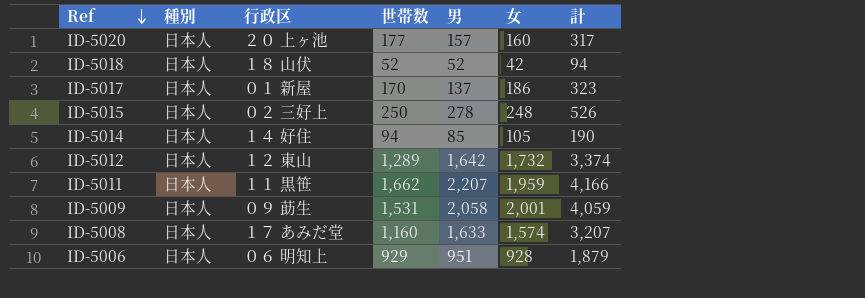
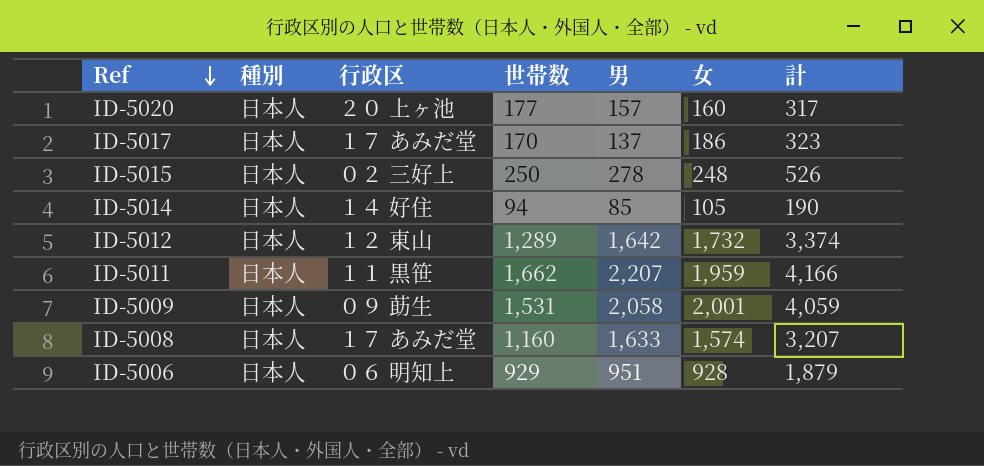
row ID-5018: 日本人 | １８ 山伏 | 52 | 52 | 42 | 94 -> none
ID-5017 | 行政区: ０１ 新屋 -> １７ あみだ堂

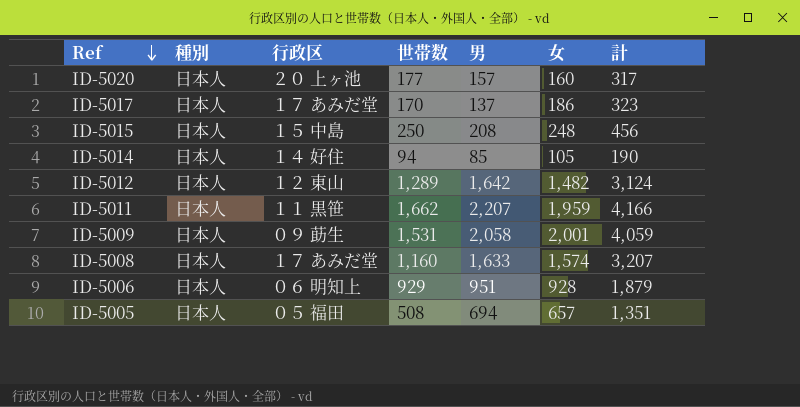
ID-5015 | 行政区: ０２ 三好上 -> １５ 中島
ID-5015 | 男: 278 -> 208
ID-5015 | 計: 526 -> 456
ID-5012 | 女: 1,732 -> 1,482
ID-5012 | 計: 3,374 -> 3,124
row ID-5005: none -> 日本人 | ０５ 福田 | 508 | 694 | 657 | 1,351

